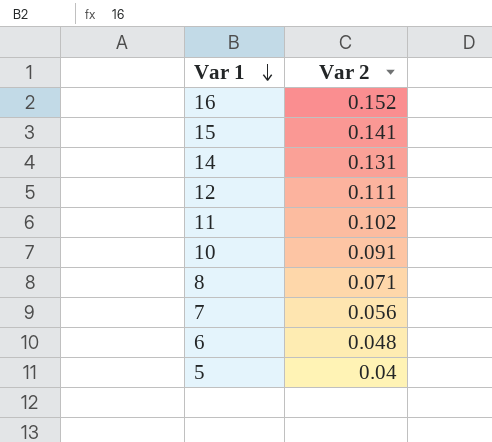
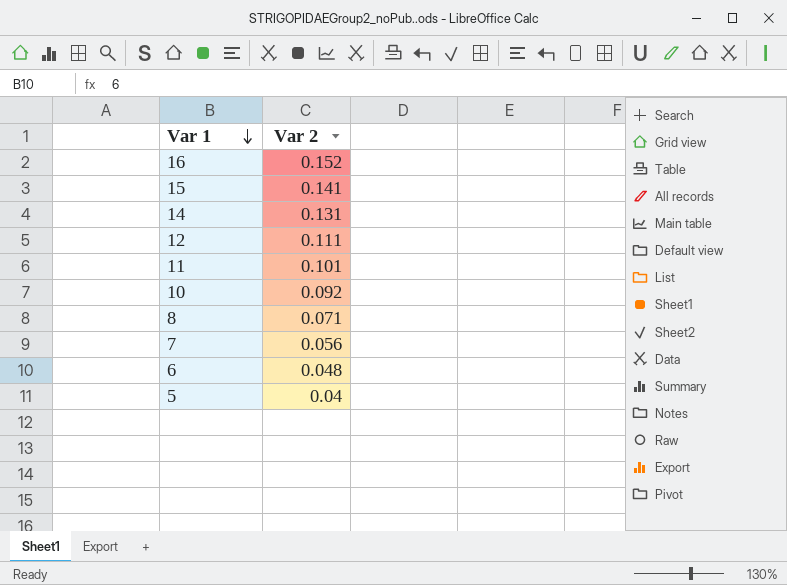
11 | Var 2: 0.102 -> 0.101
10 | Var 2: 0.091 -> 0.092

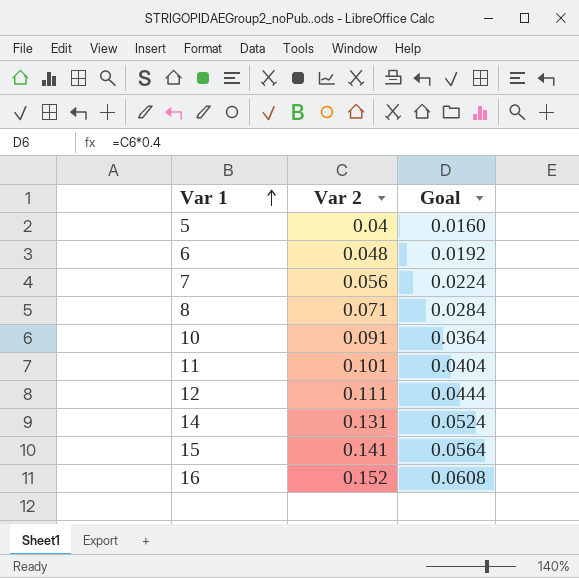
row order: Var 1 descending -> Var 1 ascending
column Goal | formula: none -> [Var 2] * 0.4
10 | Var 2: 0.092 -> 0.091

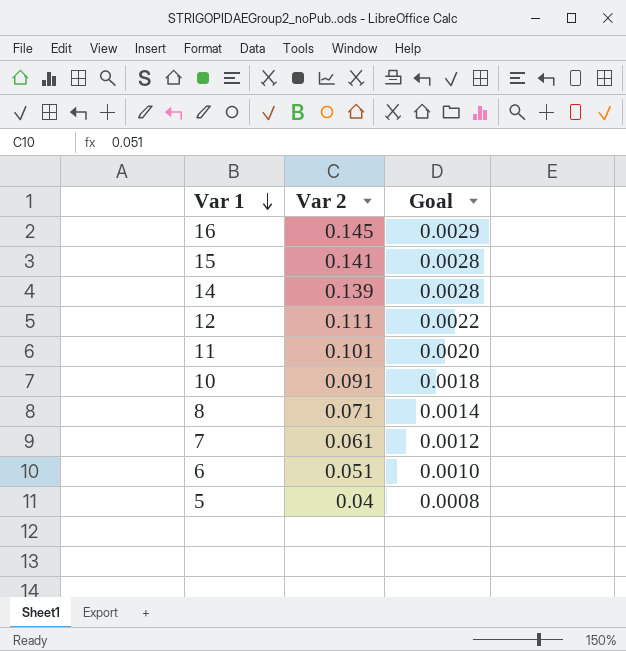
row order: Var 1 ascending -> Var 1 descending
column Goal | formula: [Var 2] * 0.4 -> [Var 2] * 0.02
16 | Var 2: 0.152 -> 0.145
14 | Var 2: 0.131 -> 0.139
7 | Var 2: 0.056 -> 0.061
6 | Var 2: 0.048 -> 0.051

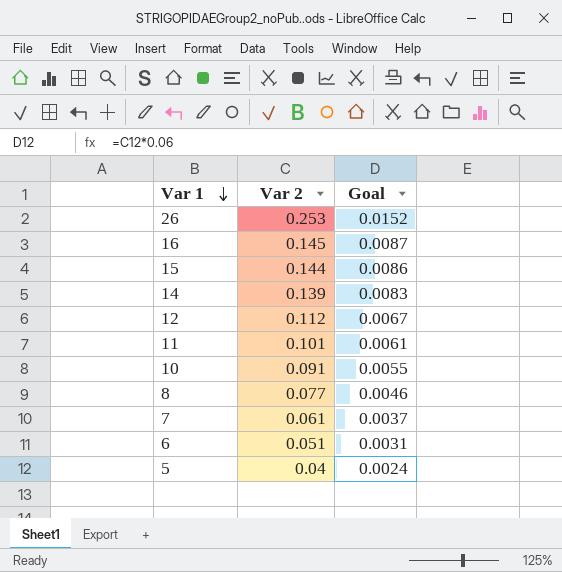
column Goal | formula: [Var 2] * 0.02 -> [Var 2] * 0.06
row 26: none -> 0.253 | 0.0152
15 | Var 2: 0.141 -> 0.144
12 | Var 2: 0.111 -> 0.112
8 | Var 2: 0.071 -> 0.077

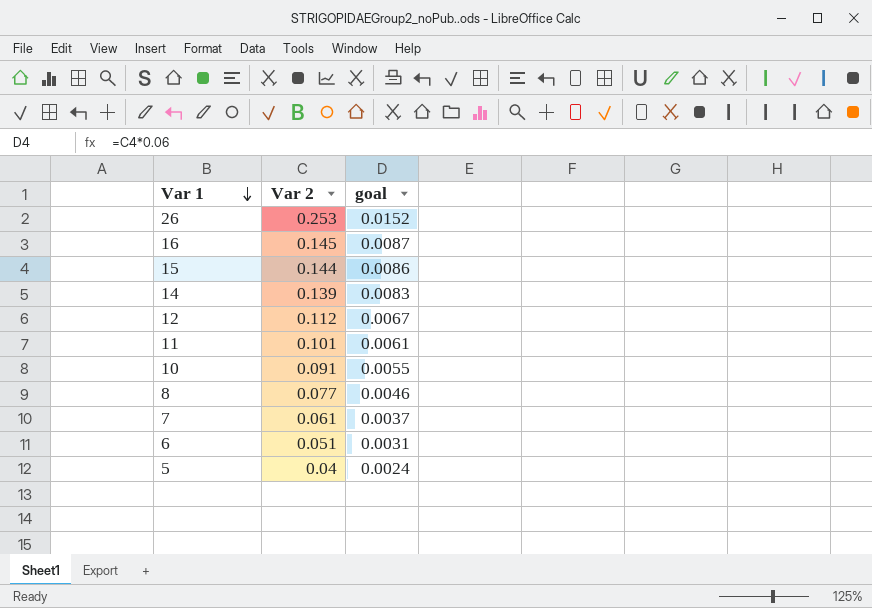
column name: Goal -> goal

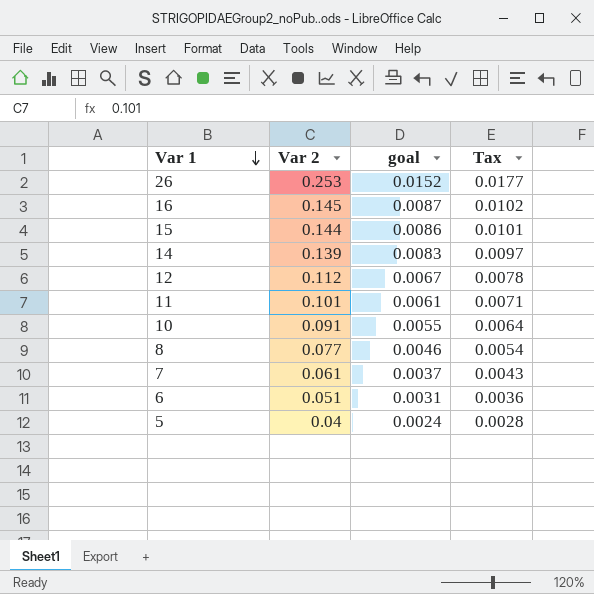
column Tax | formula: none -> [Var 2] * 0.07

